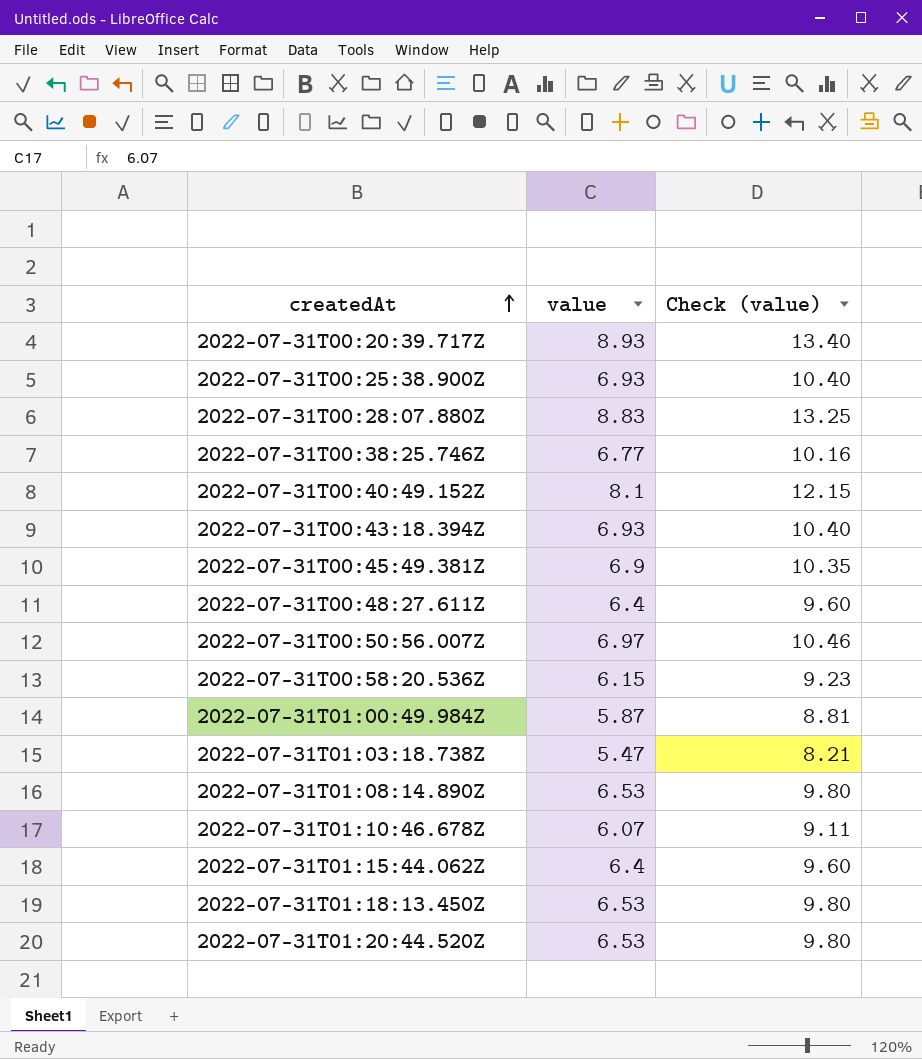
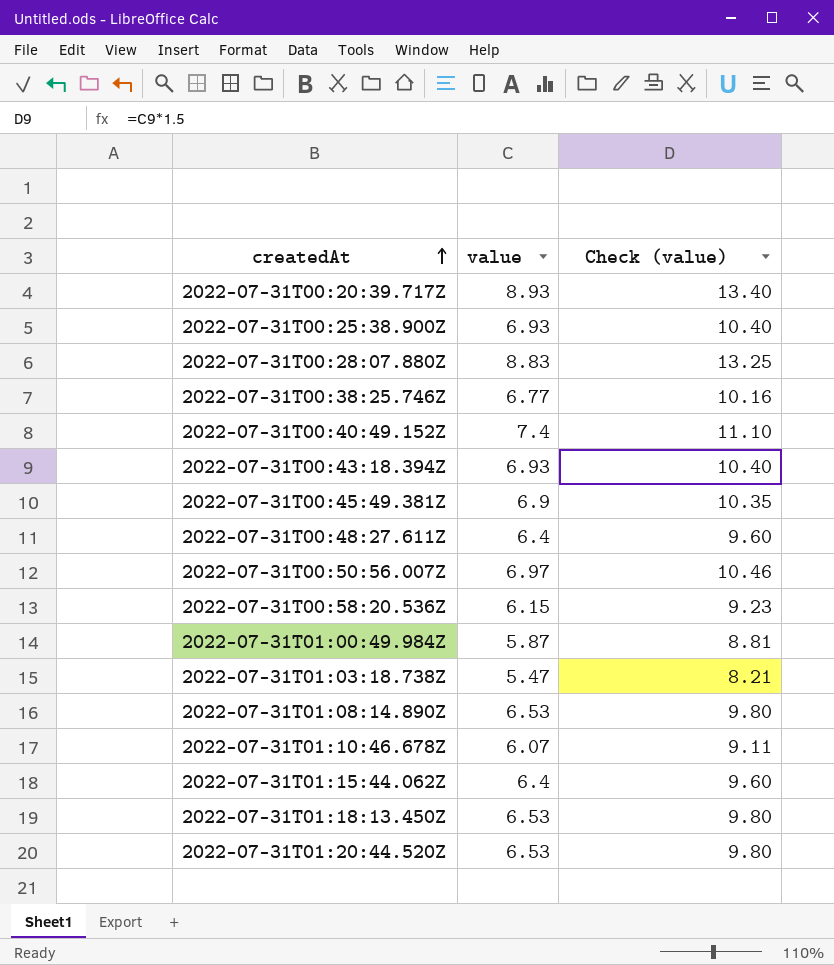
2022-07-31T00:40:49.152Z | value: 8.1 -> 7.4
2022-07-31T00:40:49.152Z | Check (value): 12.15 -> 11.10

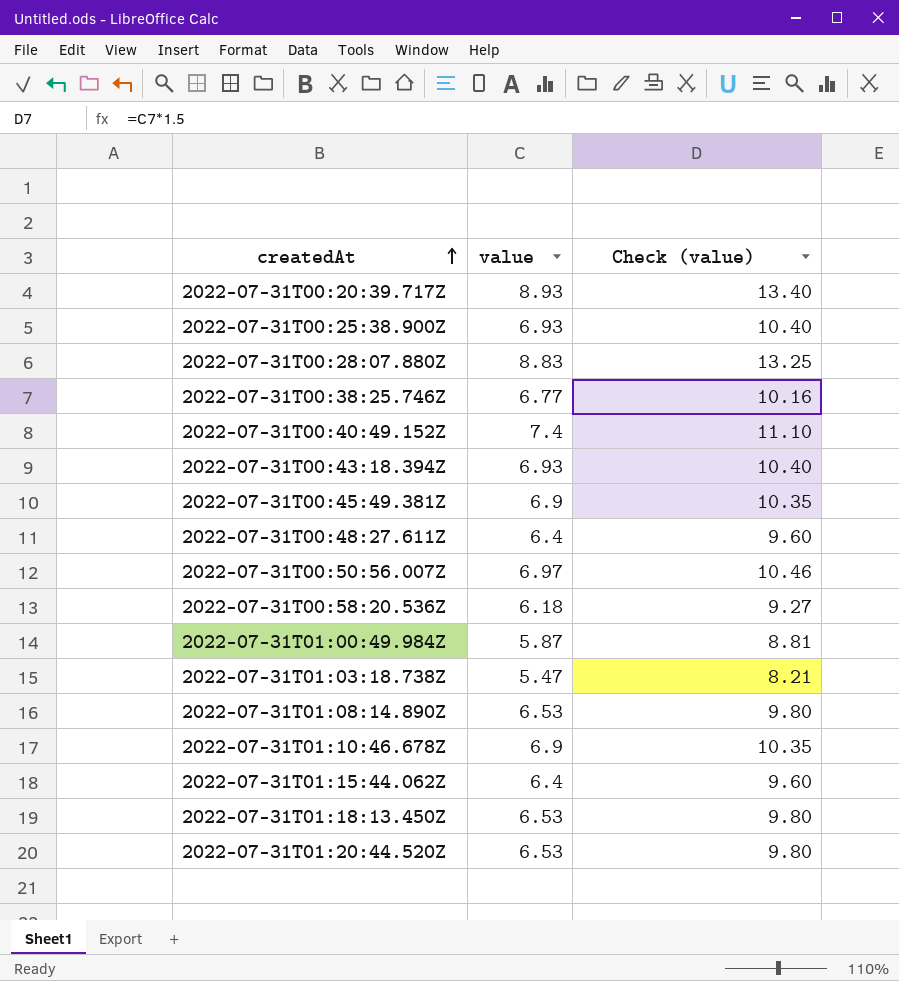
2022-07-31T00:58:20.536Z | value: 6.15 -> 6.18
2022-07-31T00:58:20.536Z | Check (value): 9.23 -> 9.27
2022-07-31T01:10:46.678Z | value: 6.07 -> 6.9
2022-07-31T01:10:46.678Z | Check (value): 9.11 -> 10.35

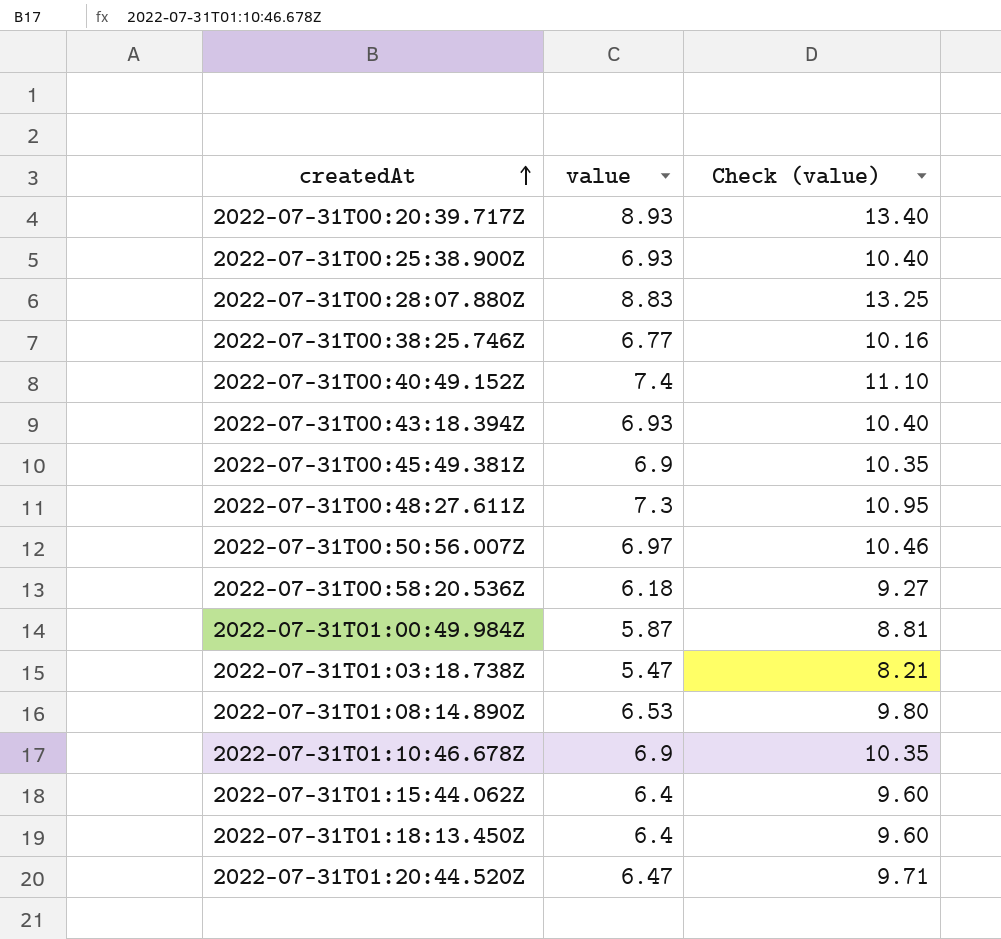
2022-07-31T00:48:27.611Z | value: 6.4 -> 7.3
2022-07-31T00:48:27.611Z | Check (value): 9.60 -> 10.95
2022-07-31T01:18:13.450Z | value: 6.53 -> 6.4
2022-07-31T01:18:13.450Z | Check (value): 9.80 -> 9.60
2022-07-31T01:20:44.520Z | value: 6.53 -> 6.47
2022-07-31T01:20:44.520Z | Check (value): 9.80 -> 9.71

